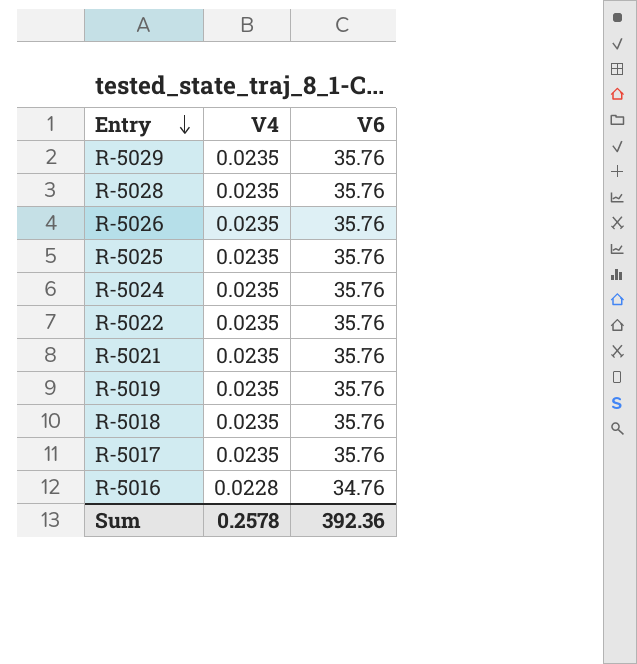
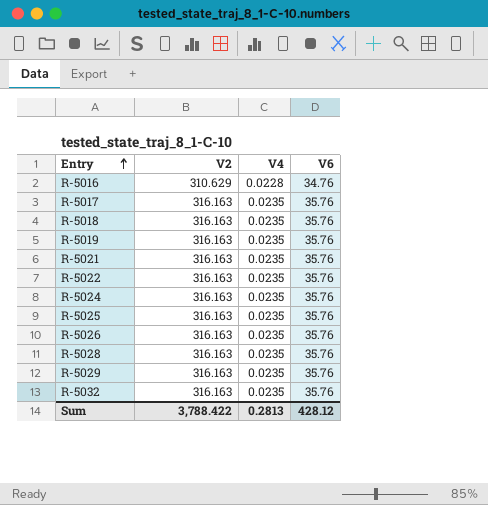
row order: Entry descending -> Entry ascending
column V2 | position: none -> 2
row R-5032: none -> 316.163 | 0.0235 | 35.76
Sum | V4: 0.2578 -> 0.2813
Sum | V6: 392.36 -> 428.12

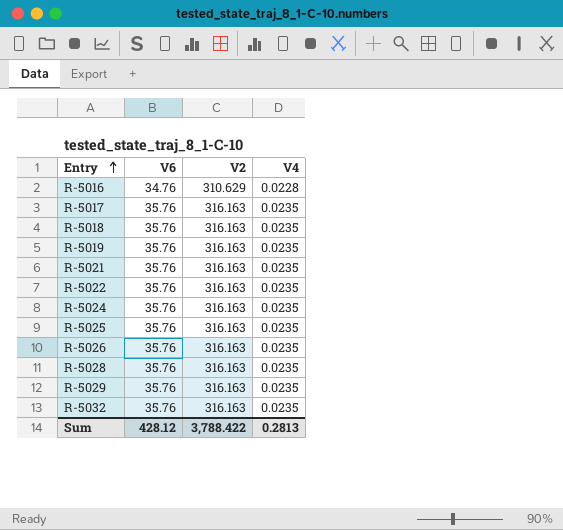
column V6 | position: 4 -> 2

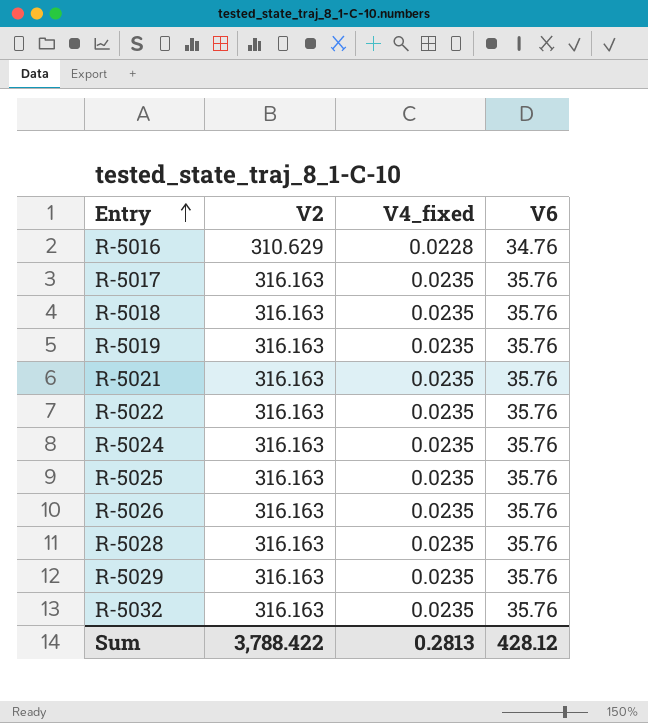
column name: V4 -> V4_fixed
column V6 | position: 2 -> 4

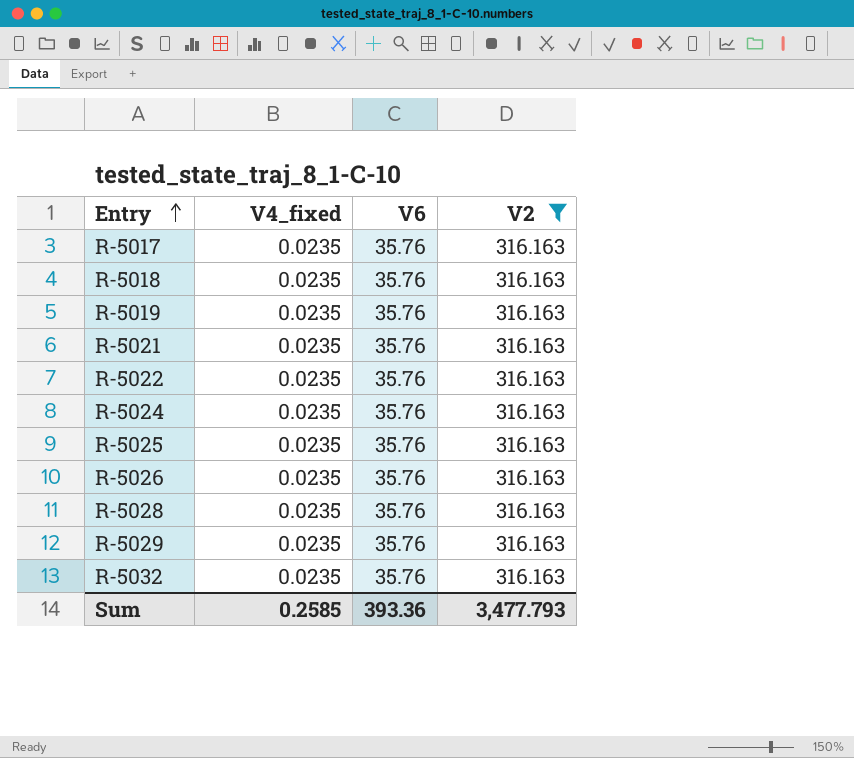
filter: none -> V2 = 316.163
column V2 | position: 2 -> 4
Sum | V4_fixed: 0.2813 -> 0.2585
Sum | V6: 428.12 -> 393.36
Sum | V2: 3,788.422 -> 3,477.793

